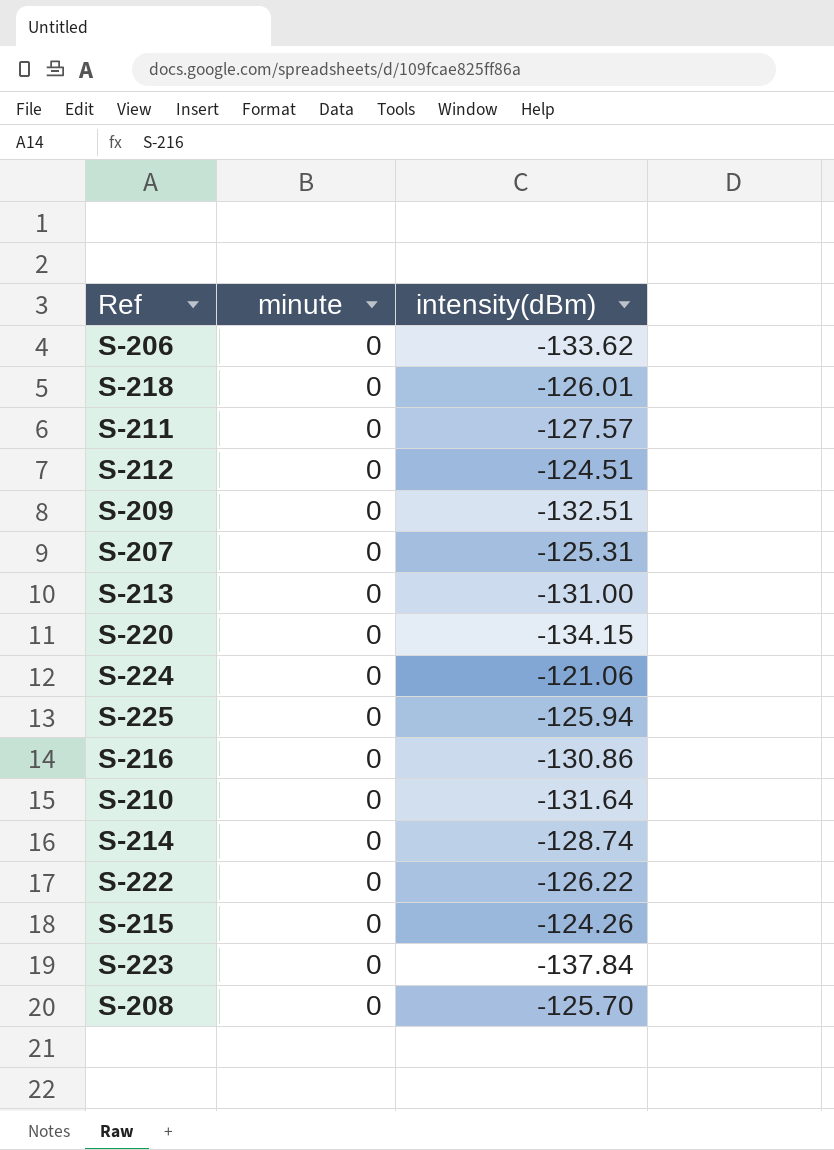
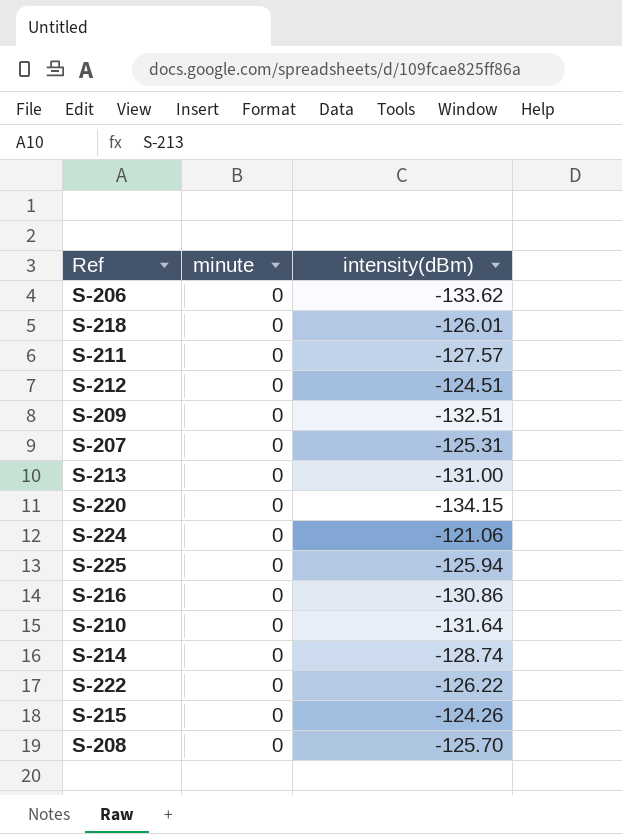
row S-223: 0 | -137.84 -> none

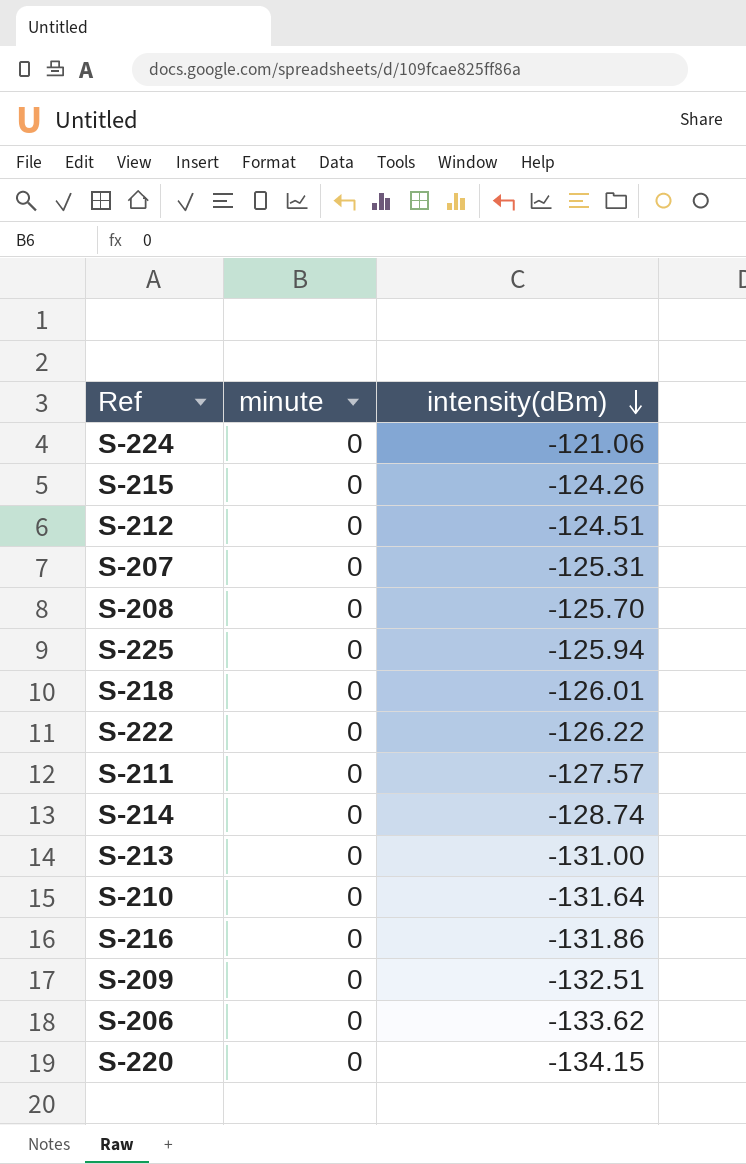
row order: none -> intensity(dBm) descending
S-216 | intensity(dBm): -130.86 -> -131.86

